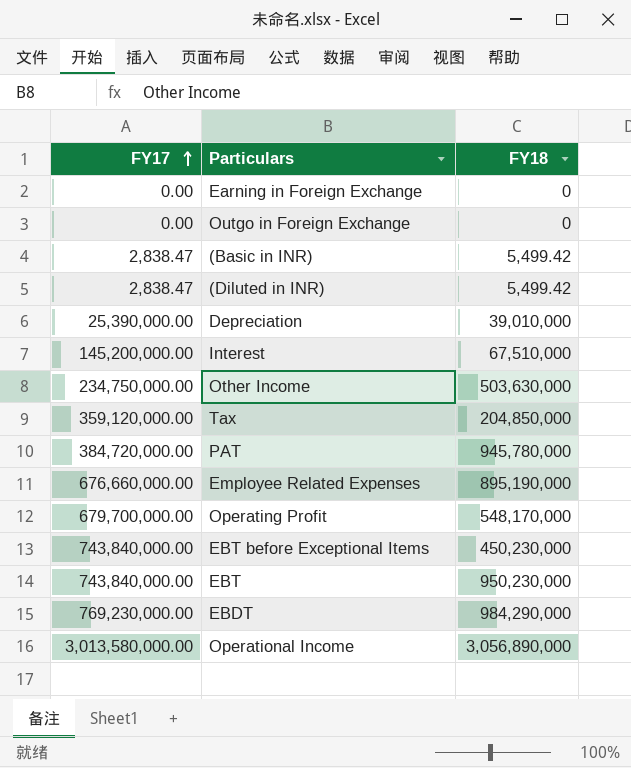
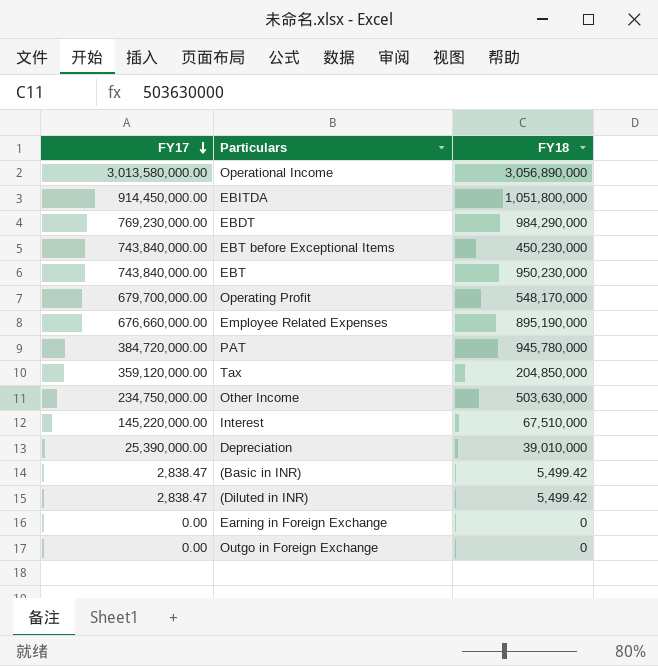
row order: FY17 ascending -> FY17 descending
row EBITDA: none -> 914,450,000.00 | 1,051,800,000
Interest | FY17: 145,200,000.00 -> 145,220,000.00

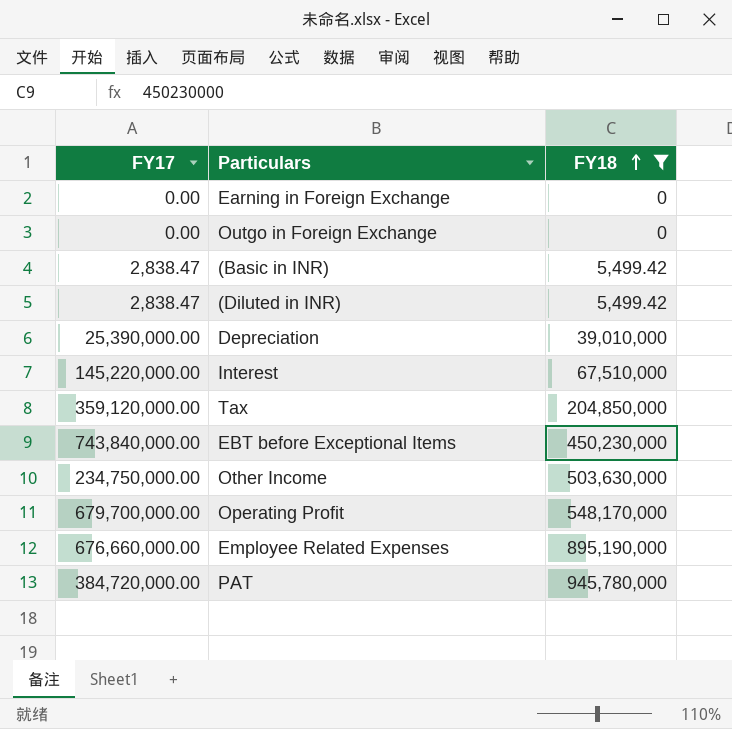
filter: none -> FY18 <= 945,780,000
row order: FY17 descending -> FY18 ascending

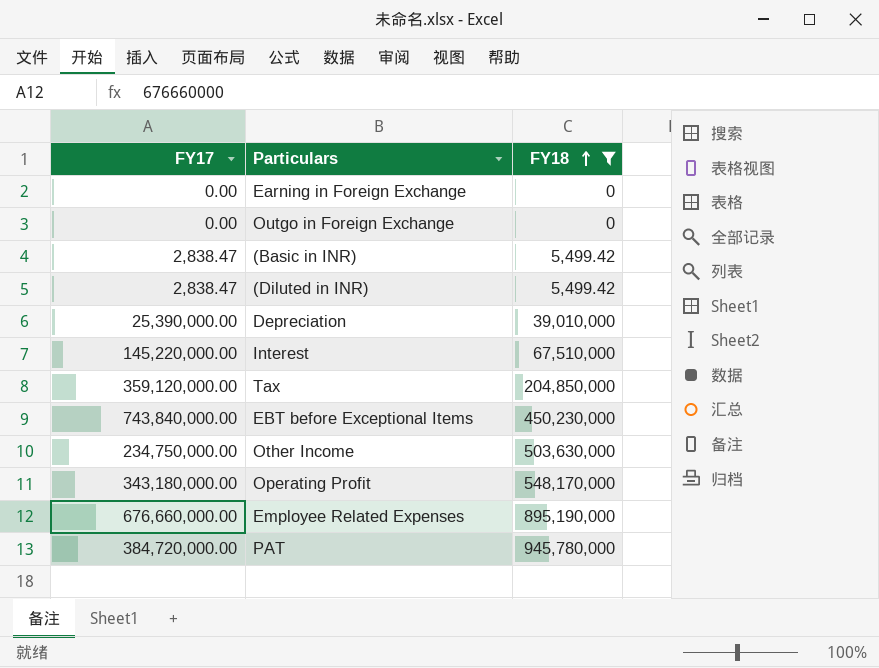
Operating Profit | FY17: 679,700,000.00 -> 343,180,000.00

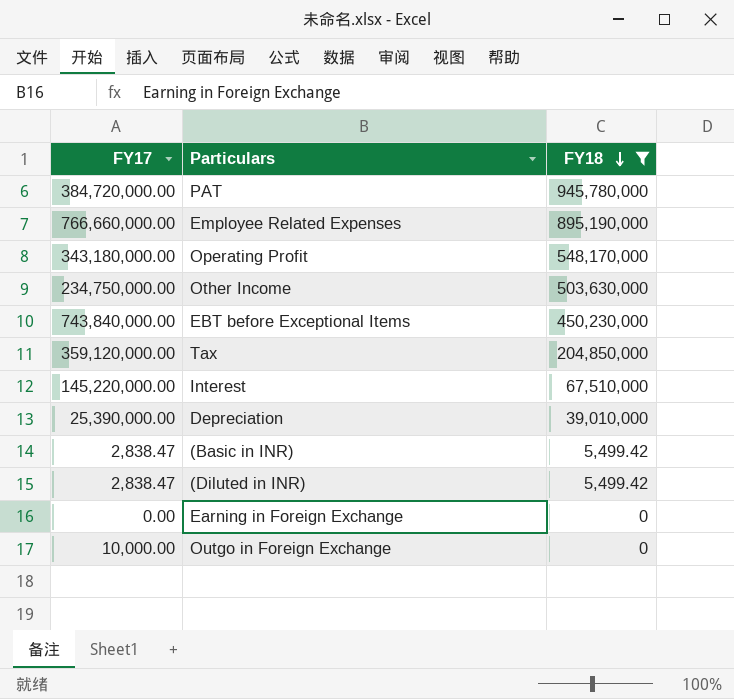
row order: FY18 ascending -> FY18 descending
Employee Related Expenses | FY17: 676,660,000.00 -> 766,660,000.00
Outgo in Foreign Exchange | FY17: 0.00 -> 10,000.00

